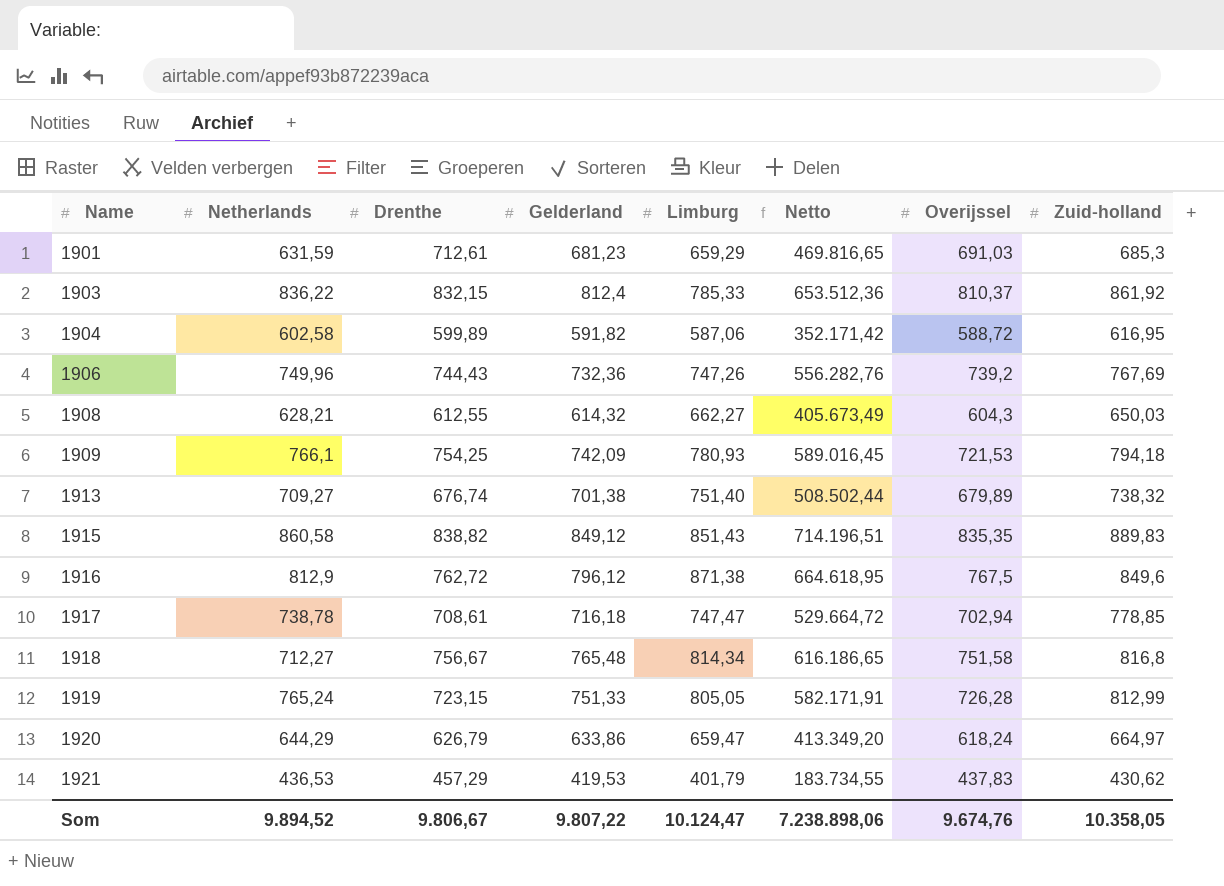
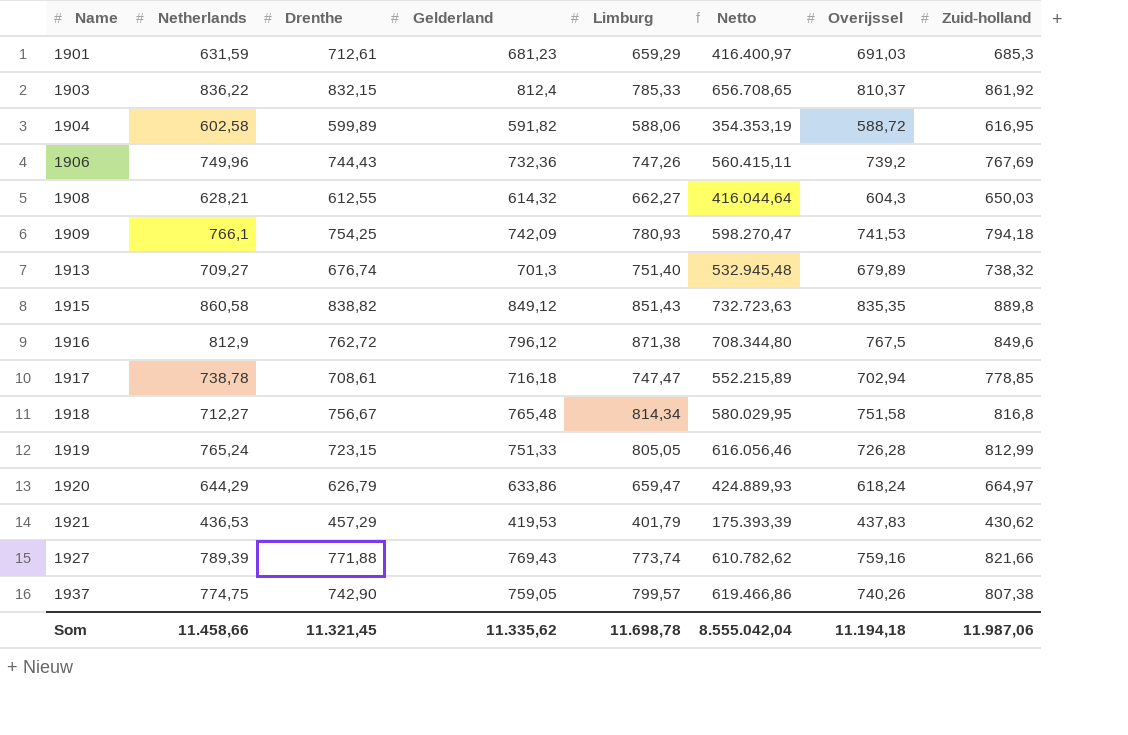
column Netto | formula: [Drenthe] * [Limburg] -> [Netherlands] * [Limburg]
1904 | Limburg: 587,06 -> 588,06
1909 | Overijssel: 721,53 -> 741,53
1913 | Gelderland: 701,38 -> 701,3
1915 | Zuid-holland: 889,83 -> 889,8
row 1927: none -> 789,39 | 771,88 | 769,43 | 773,74 | 610.782,62 | 759,16 | 821,66
row 1937: none -> 774,75 | 742,90 | 759,05 | 799,57 | 619.466,86 | 740,26 | 807,38
Som | Netherlands: 9.894,52 -> 11.458,66
Som | Drenthe: 9.806,67 -> 11.321,45
Som | Gelderland: 9.807,22 -> 11.335,62
Som | Limburg: 10.124,47 -> 11.698,78
Som | Netto: 7.238.898,06 -> 8.555.042,04
Som | Overijssel: 9.674,76 -> 11.194,18
Som | Zuid-holland: 10.358,05 -> 11.987,06

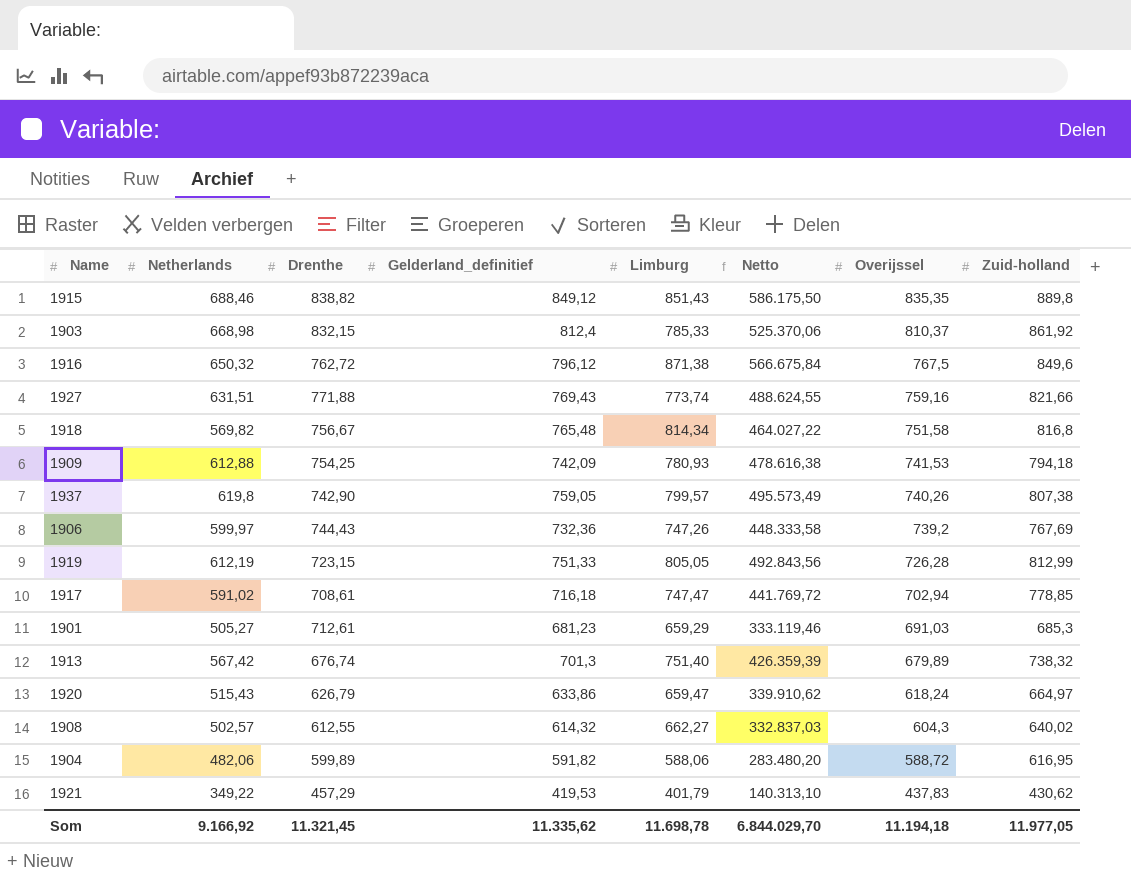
row order: Name ascending -> Overijssel descending
column name: Gelderland -> Gelderland_definitief
1915 | Netherlands: 860,58 -> 688,46
1915 | Netto: 732.723,63 -> 586.175,50
1903 | Netherlands: 836,22 -> 668,98
1903 | Netto: 656.708,65 -> 525.370,06
1916 | Netherlands: 812,9 -> 650,32
1916 | Netto: 708.344,80 -> 566.675,84
1927 | Netherlands: 789,39 -> 631,51
1927 | Netto: 610.782,62 -> 488.624,55
1918 | Netherlands: 712,27 -> 569,82
1918 | Netto: 580.029,95 -> 464.027,22
1909 | Netherlands: 766,1 -> 612,88
1909 | Netto: 598.270,47 -> 478.616,38
1937 | Netherlands: 774,75 -> 619,8
1937 | Netto: 619.466,86 -> 495.573,49
1906 | Netherlands: 749,96 -> 599,97
1906 | Netto: 560.415,11 -> 448.333,58
1919 | Netherlands: 765,24 -> 612,19
1919 | Netto: 616.056,46 -> 492.843,56
1917 | Netherlands: 738,78 -> 591,02
1917 | Netto: 552.215,89 -> 441.769,72
1901 | Netherlands: 631,59 -> 505,27
1901 | Netto: 416.400,97 -> 333.119,46
1913 | Netherlands: 709,27 -> 567,42
1913 | Netto: 532.945,48 -> 426.359,39
1920 | Netherlands: 644,29 -> 515,43
1920 | Netto: 424.889,93 -> 339.910,62
1908 | Netherlands: 628,21 -> 502,57
1908 | Netto: 416.044,64 -> 332.837,03
1908 | Zuid-holland: 650,03 -> 640,02
1904 | Netherlands: 602,58 -> 482,06
1904 | Netto: 354.353,19 -> 283.480,20
1921 | Netherlands: 436,53 -> 349,22
1921 | Netto: 175.393,39 -> 140.313,10
Som | Netherlands: 11.458,66 -> 9.166,92
Som | Netto: 8.555.042,04 -> 6.844.029,70
Som | Zuid-holland: 11.987,06 -> 11.977,05

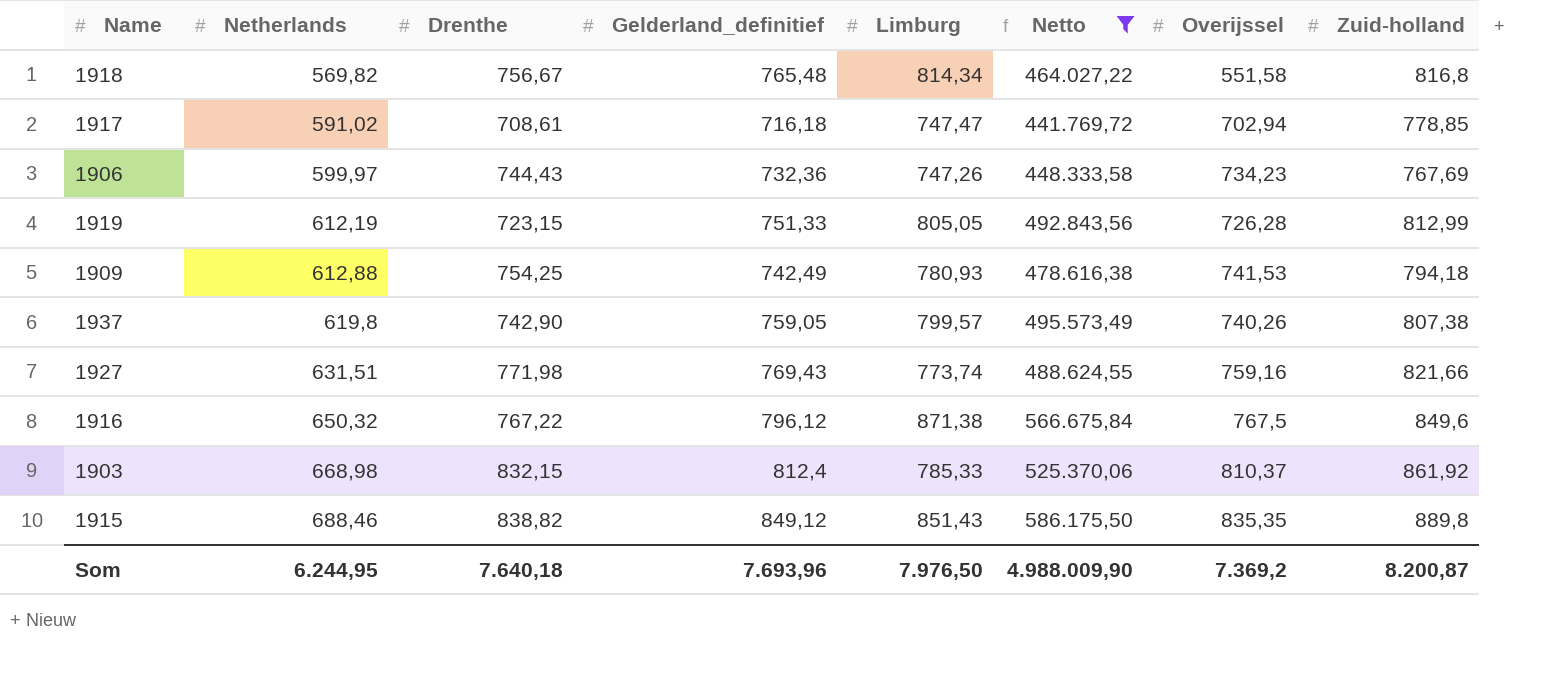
filter: none -> Netto >= 441.769,72
row order: Overijssel descending -> Netherlands ascending
1918 | Overijssel: 751,58 -> 551,58
1906 | Overijssel: 739,2 -> 734,23
1909 | Gelderland_definitief: 742,09 -> 742,49
1927 | Drenthe: 771,88 -> 771,98
1916 | Drenthe: 762,72 -> 767,22
Som | Netherlands: 9.166,92 -> 6.244,95
Som | Drenthe: 11.321,45 -> 7.640,18
Som | Gelderland_definitief: 11.335,62 -> 7.693,96
Som | Limburg: 11.698,78 -> 7.976,50
Som | Netto: 6.844.029,70 -> 4.988.009,90
Som | Overijssel: 11.194,18 -> 7.369,2
Som | Zuid-holland: 11.977,05 -> 8.200,87

